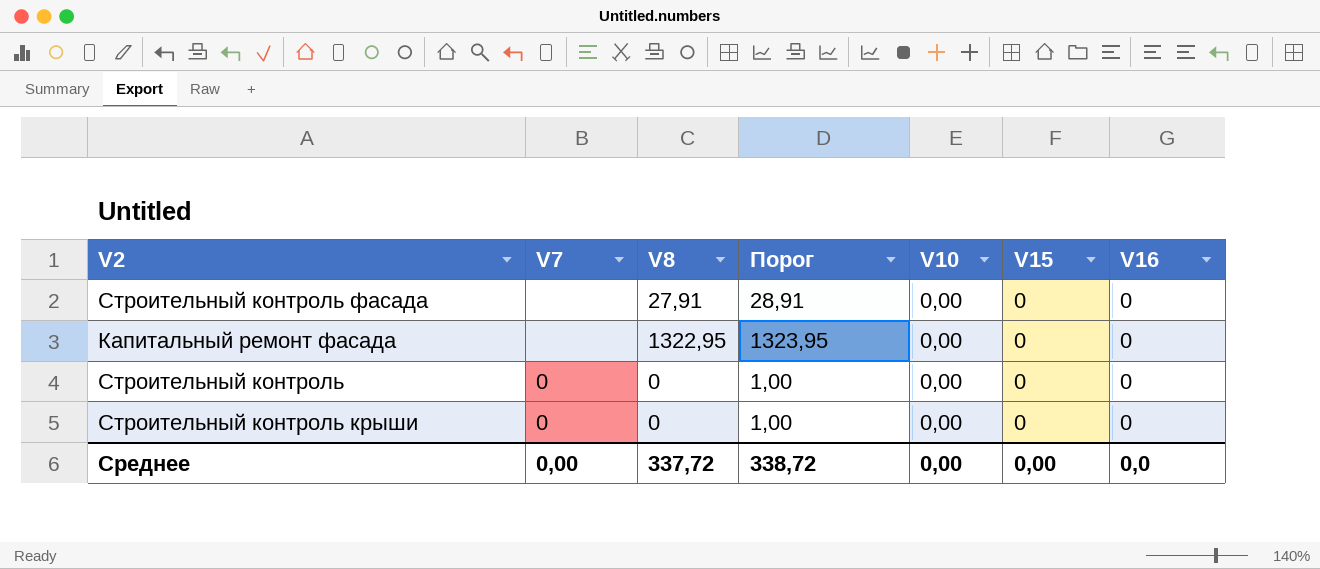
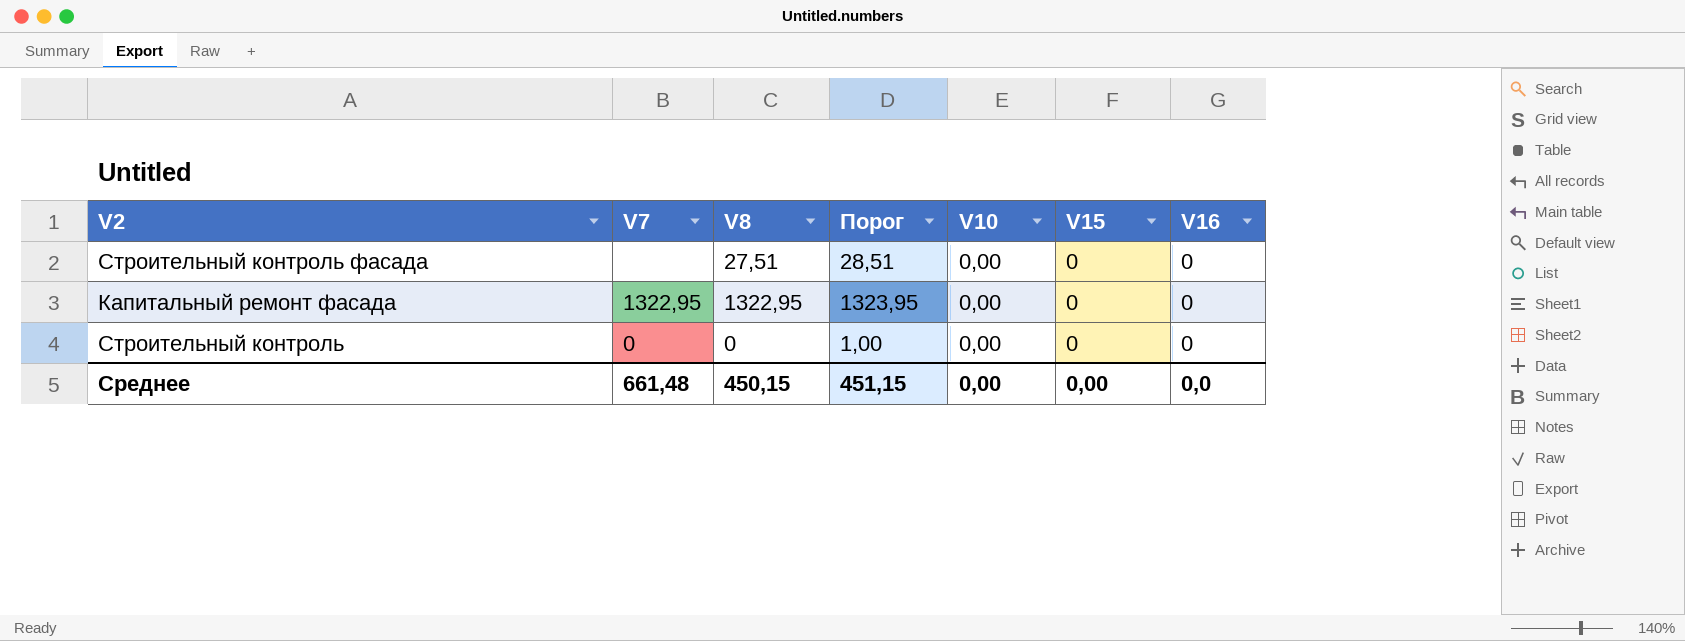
row Строительный контроль крыши: 0 | 0 | 1,00 | 0,00 | 0 | 0 -> none
Строительный контроль фасада | V8: 27,91 -> 27,51
Строительный контроль фасада | Порог: 28,91 -> 28,51
Капитальный ремонт фасада | V7: none -> 1322,95
Среднее | V7: 0,00 -> 661,48
Среднее | V8: 337,72 -> 450,15
Среднее | Порог: 338,72 -> 451,15

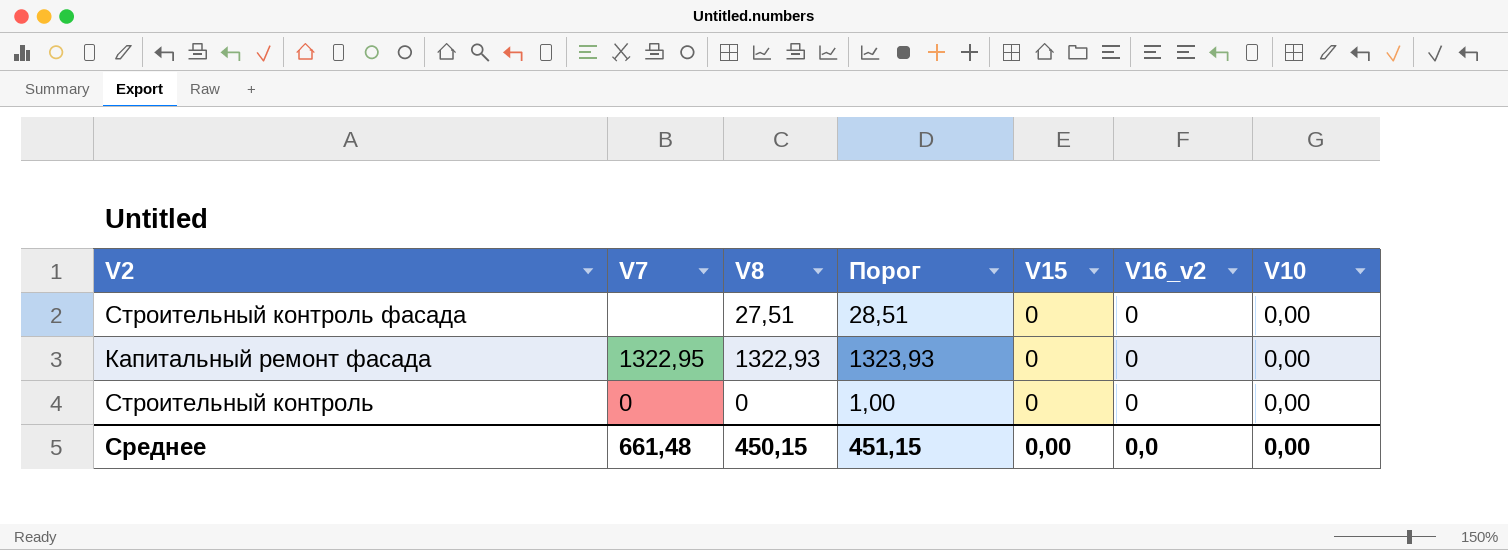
column name: V16 -> V16_v2
column V10 | position: 5 -> 7
Капитальный ремонт фасада | V8: 1322,95 -> 1322,93
Капитальный ремонт фасада | Порог: 1323,95 -> 1323,93

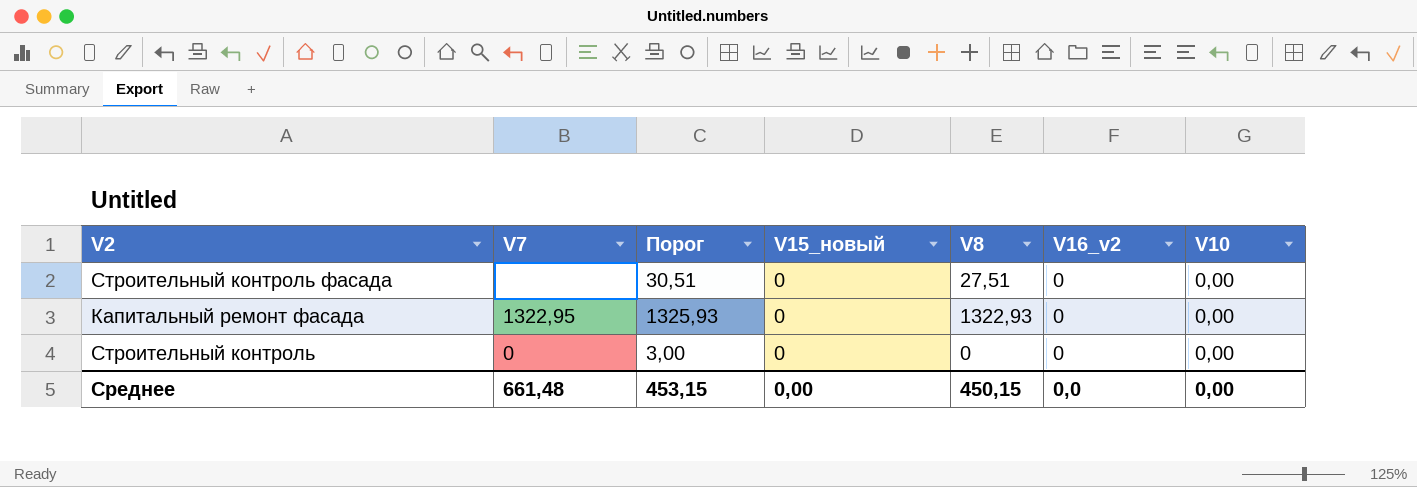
column Порог | formula: [V8] + 1 -> [V8] + 3
column name: V15 -> V15_новый
column V8 | position: 3 -> 5
Среднее | Порог: 451,15 -> 453,15

